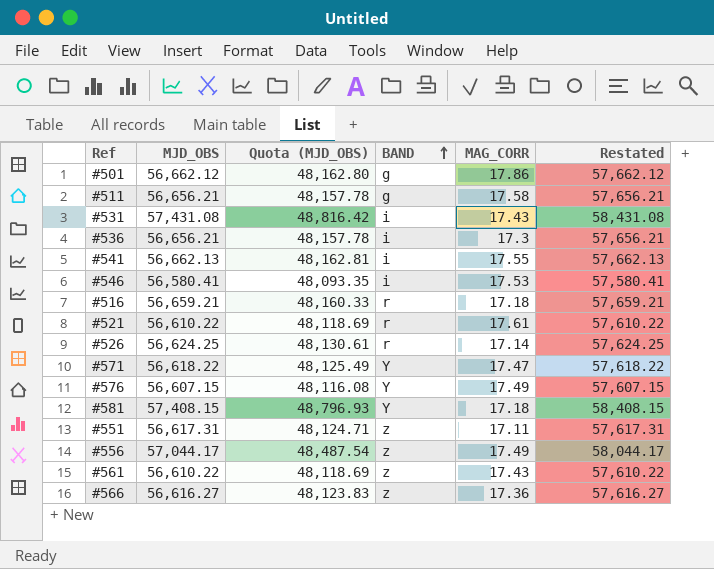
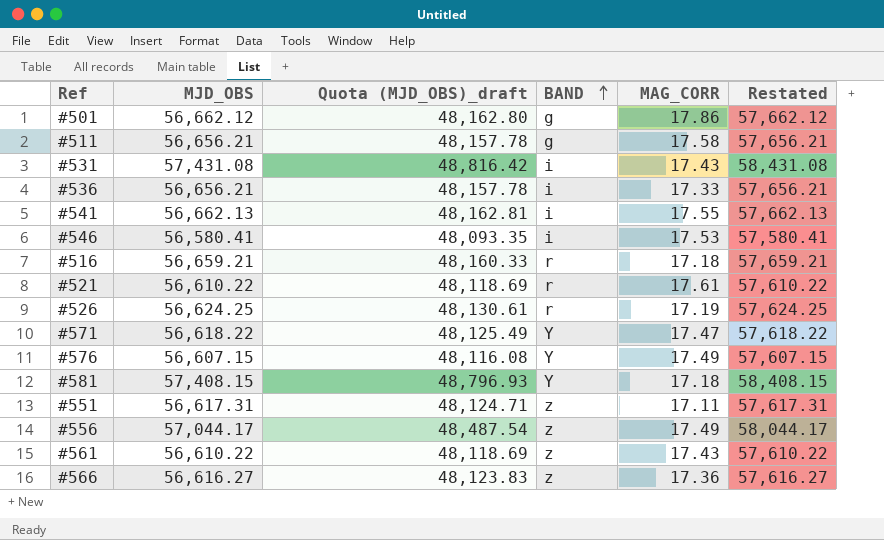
column name: Quota (MJD_OBS) -> Quota (MJD_OBS)_draft
#536 | MAG_CORR: 17.3 -> 17.33
#526 | MAG_CORR: 17.14 -> 17.19

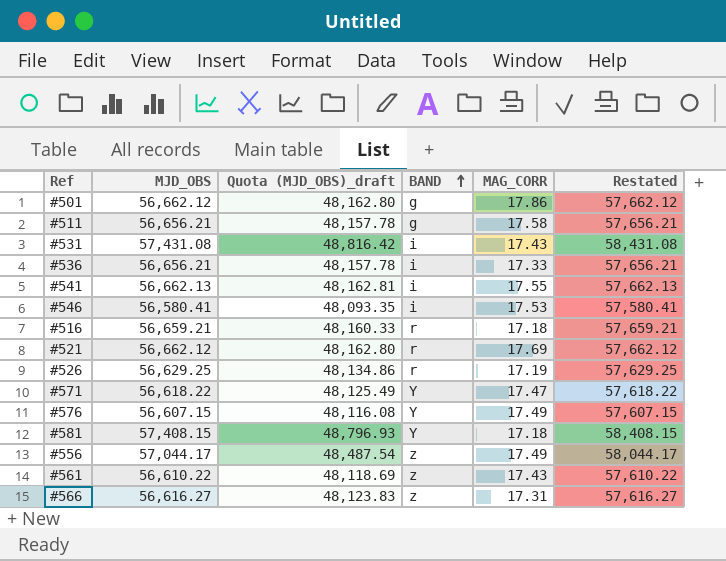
row #551: 56,617.31 | 48,124.71 | z | 17.11 | 57,617.31 -> none
#521 | MJD_OBS: 56,610.22 -> 56,662.12
#521 | Quota (MJD_OBS)_draft: 48,118.69 -> 48,162.80
#521 | MAG_CORR: 17.61 -> 17.69
#521 | Restated: 57,610.22 -> 57,662.12
#526 | MJD_OBS: 56,624.25 -> 56,629.25
#526 | Quota (MJD_OBS)_draft: 48,130.61 -> 48,134.86
#526 | Restated: 57,624.25 -> 57,629.25
#566 | MAG_CORR: 17.36 -> 17.31

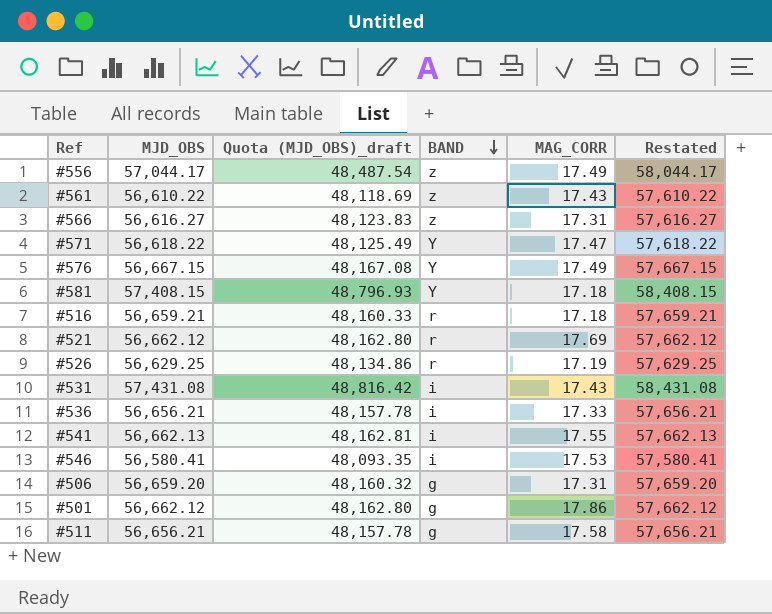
row order: BAND ascending -> BAND descending
#576 | MJD_OBS: 56,607.15 -> 56,667.15
#576 | Quota (MJD_OBS)_draft: 48,116.08 -> 48,167.08
#576 | Restated: 57,607.15 -> 57,667.15
row #506: none -> 56,659.20 | 48,160.32 | g | 17.31 | 57,659.20

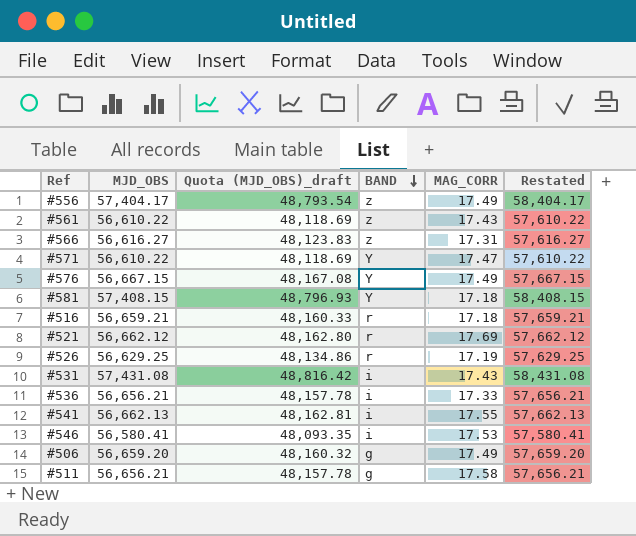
row #501: 56,662.12 | 48,162.80 | g | 17.86 | 57,662.12 -> none
#556 | MJD_OBS: 57,044.17 -> 57,404.17
#556 | Quota (MJD_OBS)_draft: 48,487.54 -> 48,793.54
#556 | Restated: 58,044.17 -> 58,404.17
#571 | MJD_OBS: 56,618.22 -> 56,610.22
#571 | Quota (MJD_OBS)_draft: 48,125.49 -> 48,118.69
#571 | Restated: 57,618.22 -> 57,610.22
#506 | MAG_CORR: 17.31 -> 17.49

